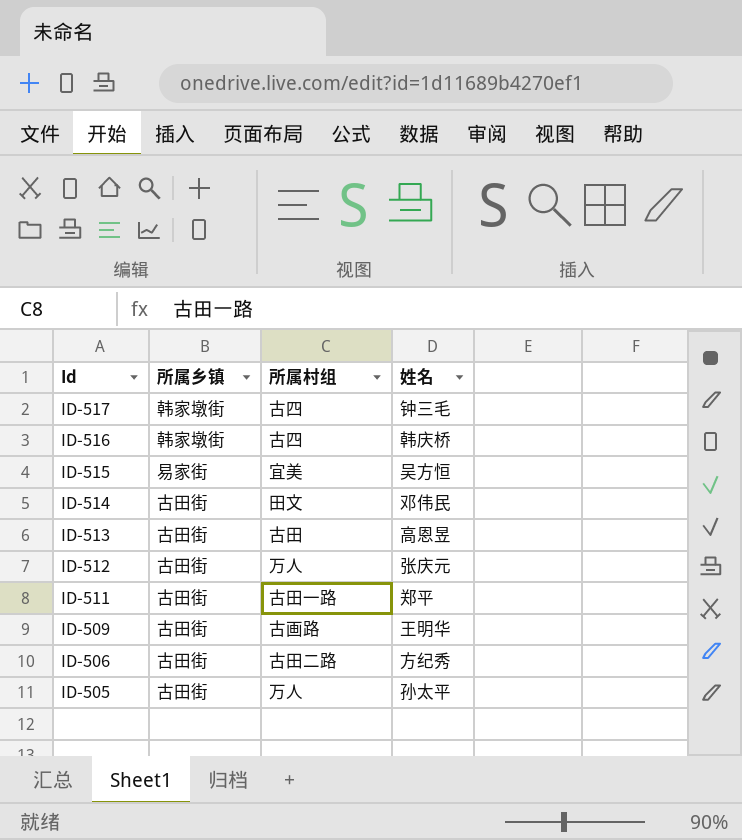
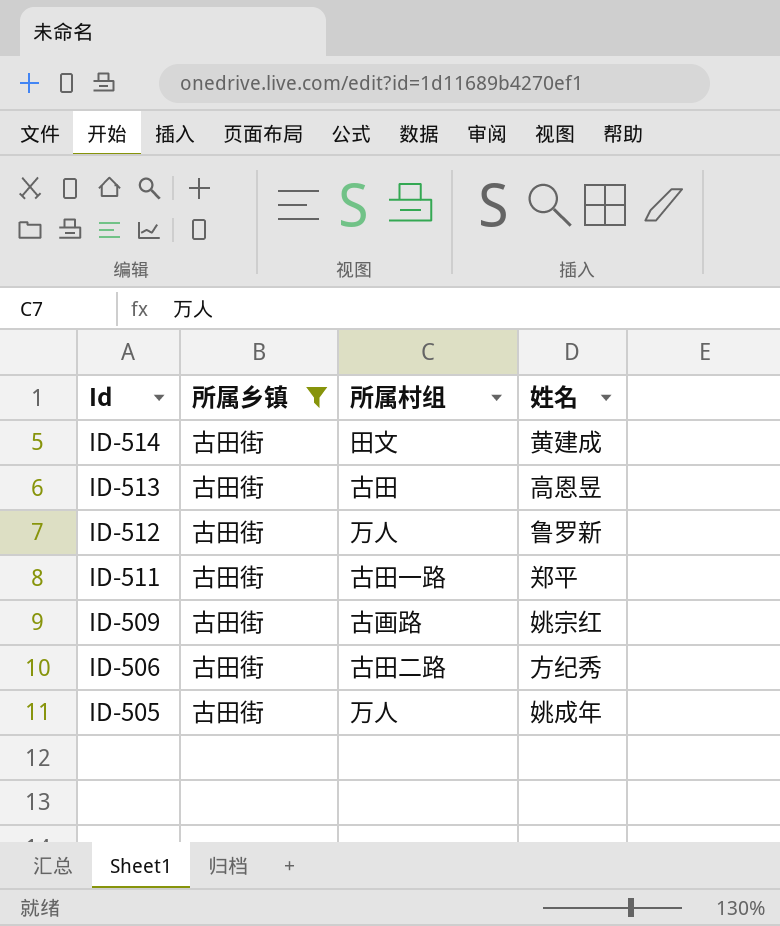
filter: none -> 所属乡镇 = 古田街
ID-514 | 姓名: 邓伟民 -> 黄建成
ID-512 | 姓名: 张庆元 -> 鲁罗新
ID-509 | 姓名: 王明华 -> 姚宗红
ID-505 | 姓名: 孙太平 -> 姚成年

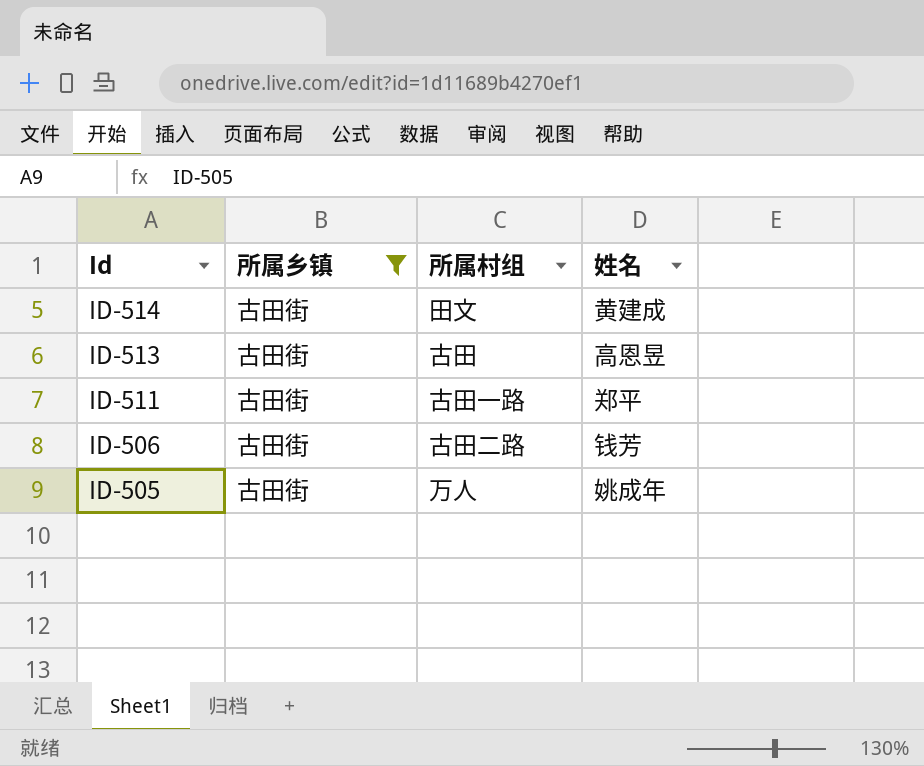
row ID-512: 古田街 | 万人 | 鲁罗新 -> none
row ID-509: 古田街 | 古画路 | 姚宗红 -> none
ID-506 | 姓名: 方纪秀 -> 钱芳

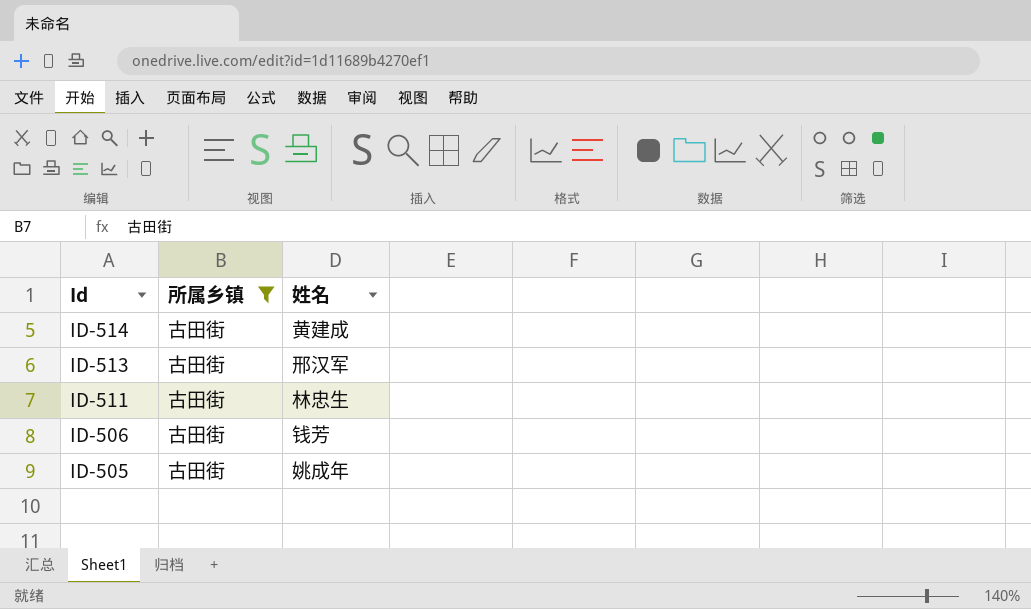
column 所属村组 | position: 3 -> none
ID-513 | 姓名: 高恩昱 -> 邢汉军
ID-511 | 姓名: 郑平 -> 林忠生

